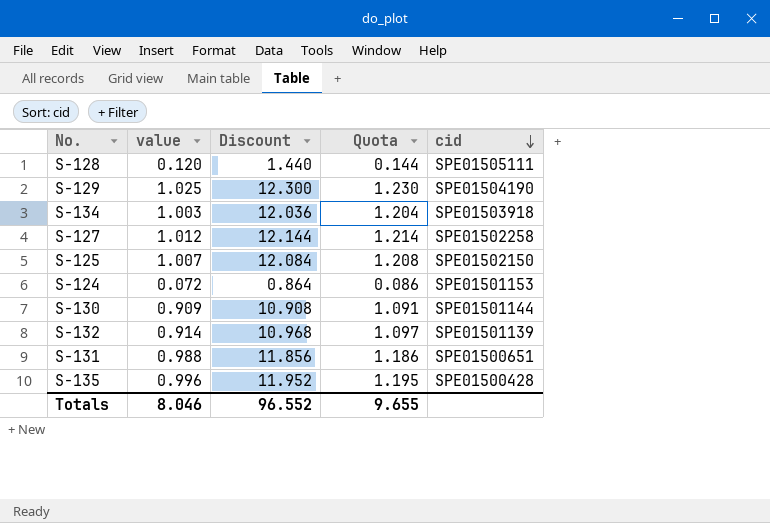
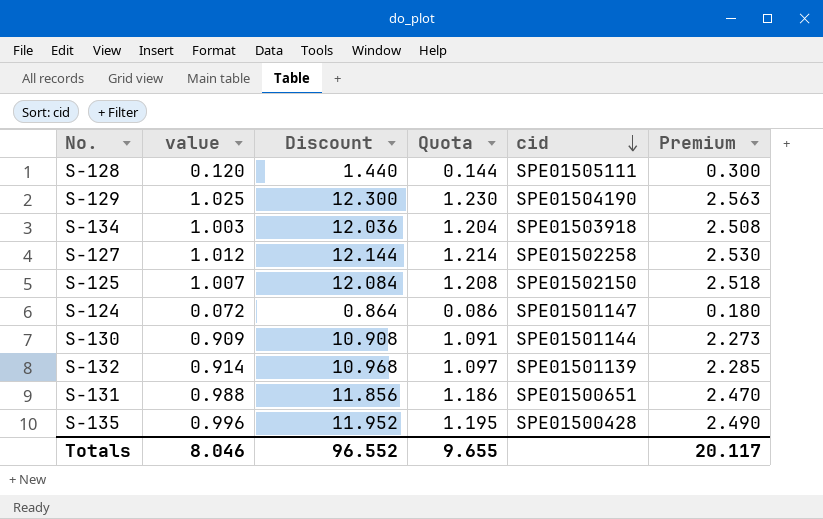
column Premium | formula: none -> [value] * 2.5
S-124 | cid: SPE01501153 -> SPE01501147

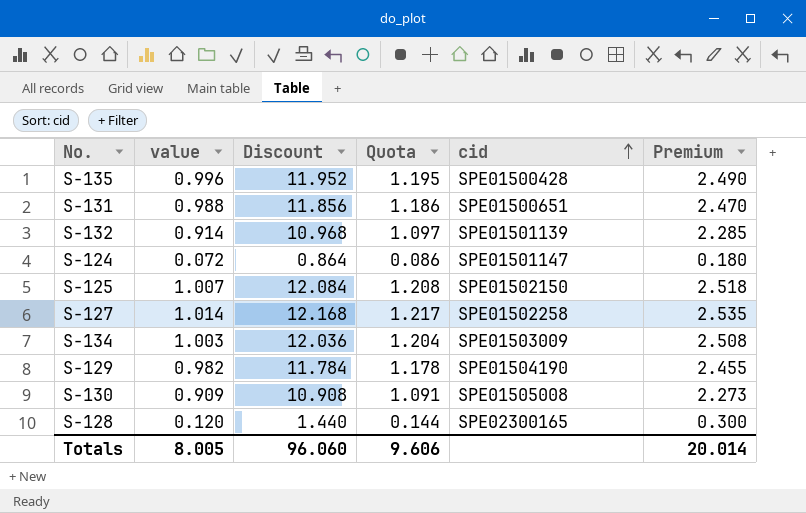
row order: cid descending -> cid ascending
S-127 | value: 1.012 -> 1.014
S-127 | Discount: 12.144 -> 12.168
S-127 | Quota: 1.214 -> 1.217
S-127 | Premium: 2.530 -> 2.535
S-134 | cid: SPE01503918 -> SPE01503009
S-129 | value: 1.025 -> 0.982
S-129 | Discount: 12.300 -> 11.784
S-129 | Quota: 1.230 -> 1.178
S-129 | Premium: 2.563 -> 2.455
S-130 | cid: SPE01501144 -> SPE01505008
S-128 | cid: SPE01505111 -> SPE02300165
Totals | value: 8.046 -> 8.005
Totals | Discount: 96.552 -> 96.060
Totals | Quota: 9.655 -> 9.606
Totals | Premium: 20.117 -> 20.014

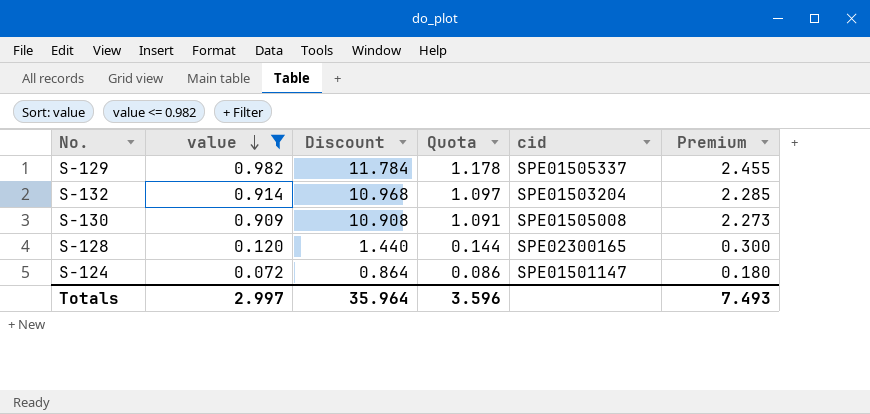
filter: none -> value <= 0.982
row order: cid ascending -> value descending
S-129 | cid: SPE01504190 -> SPE01505337
S-132 | cid: SPE01501139 -> SPE01503204
Totals | value: 8.005 -> 2.997
Totals | Discount: 96.060 -> 35.964
Totals | Quota: 9.606 -> 3.596
Totals | Premium: 20.014 -> 7.493

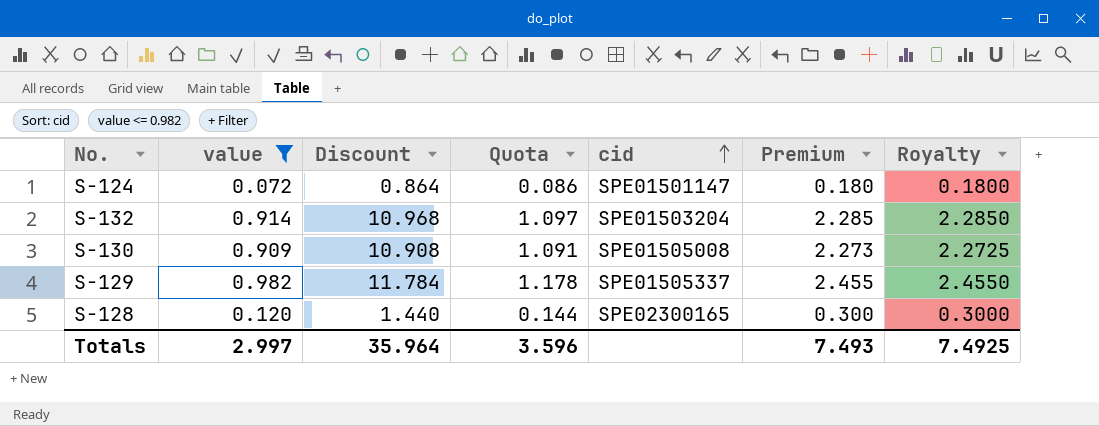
row order: value descending -> cid ascending
column Royalty | formula: none -> [value] * 2.5

